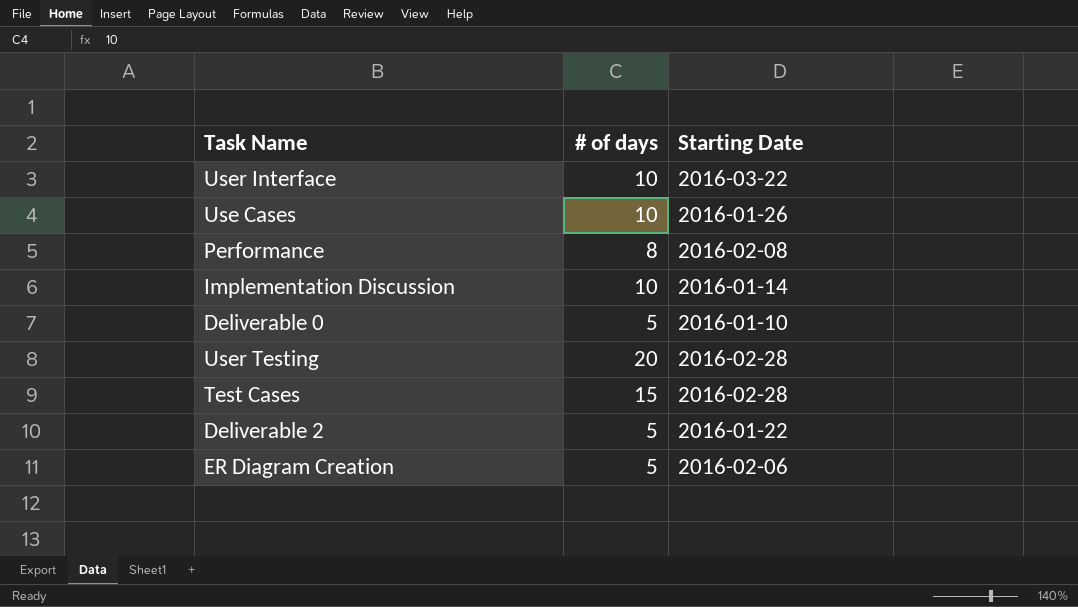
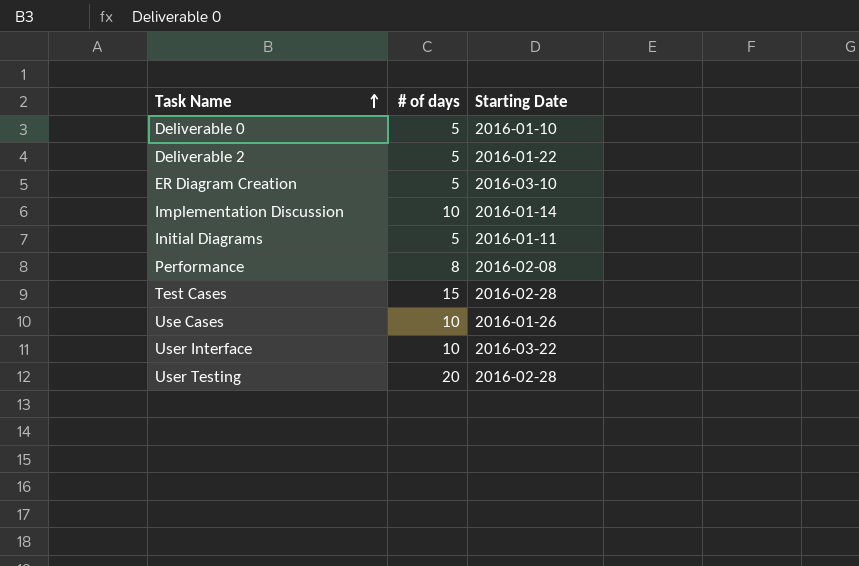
row order: none -> Task Name ascending
ER Diagram Creation | Starting Date: 2016-02-06 -> 2016-03-10
row Initial Diagrams: none -> 5 | 2016-01-11

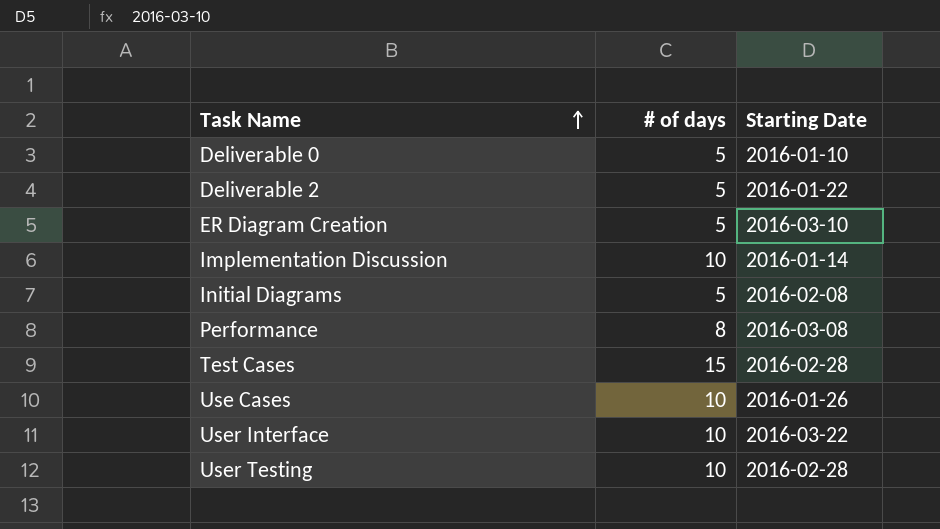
Initial Diagrams | Starting Date: 2016-01-11 -> 2016-02-08
Performance | Starting Date: 2016-02-08 -> 2016-03-08
User Testing | # of days: 20 -> 10

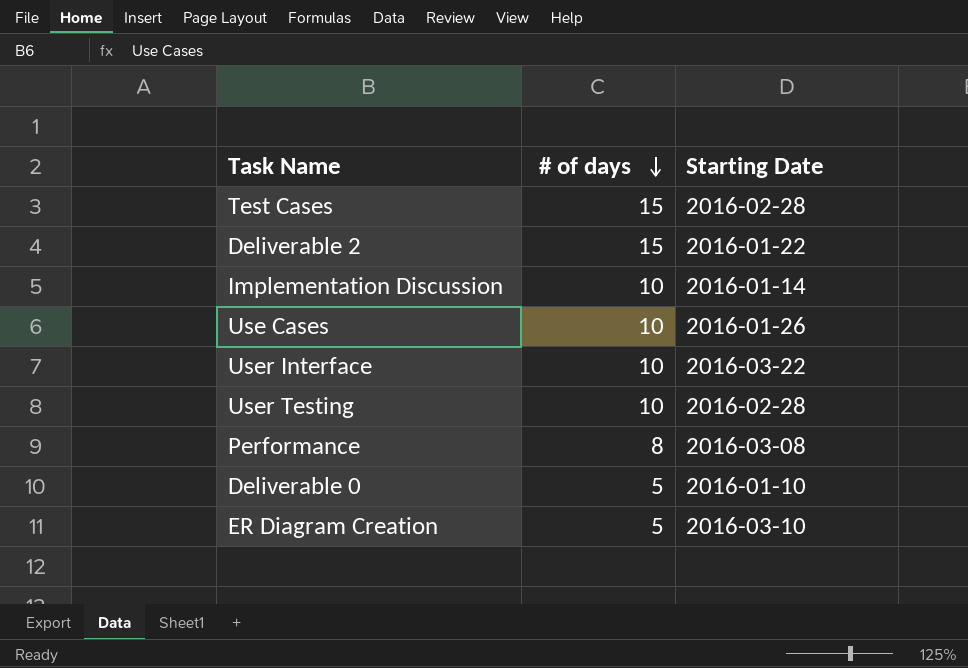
row order: Task Name ascending -> # of days descending
row Initial Diagrams: 5 | 2016-02-08 -> none
Deliverable 2 | # of days: 5 -> 15

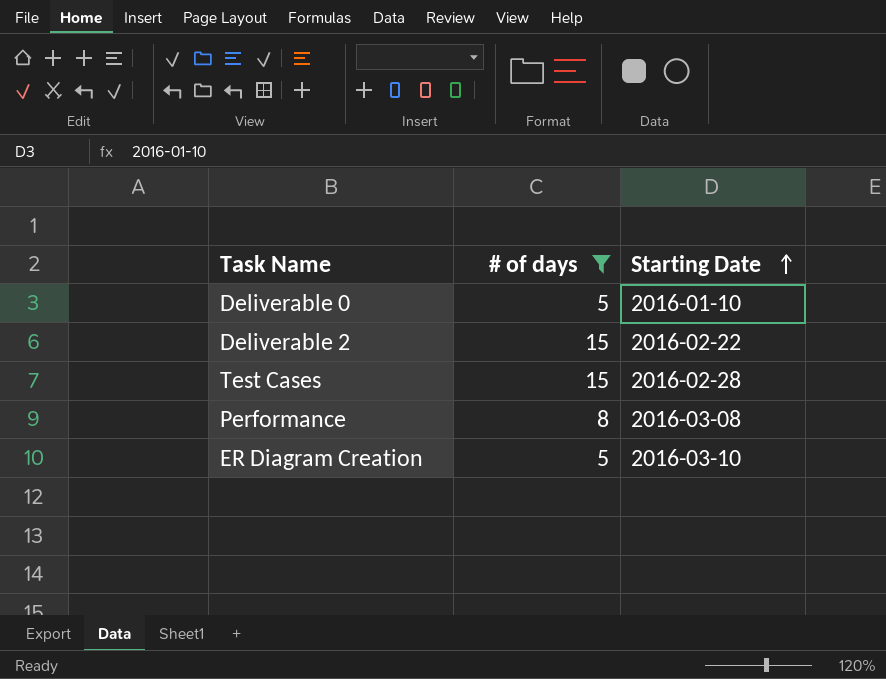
filter: none -> # of days != 10
row order: # of days descending -> Starting Date ascending
Deliverable 2 | Starting Date: 2016-01-22 -> 2016-02-22

